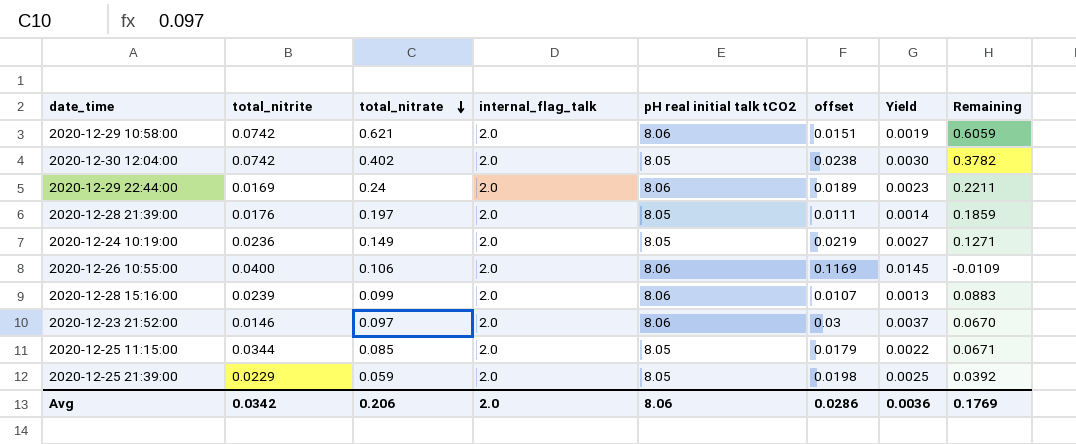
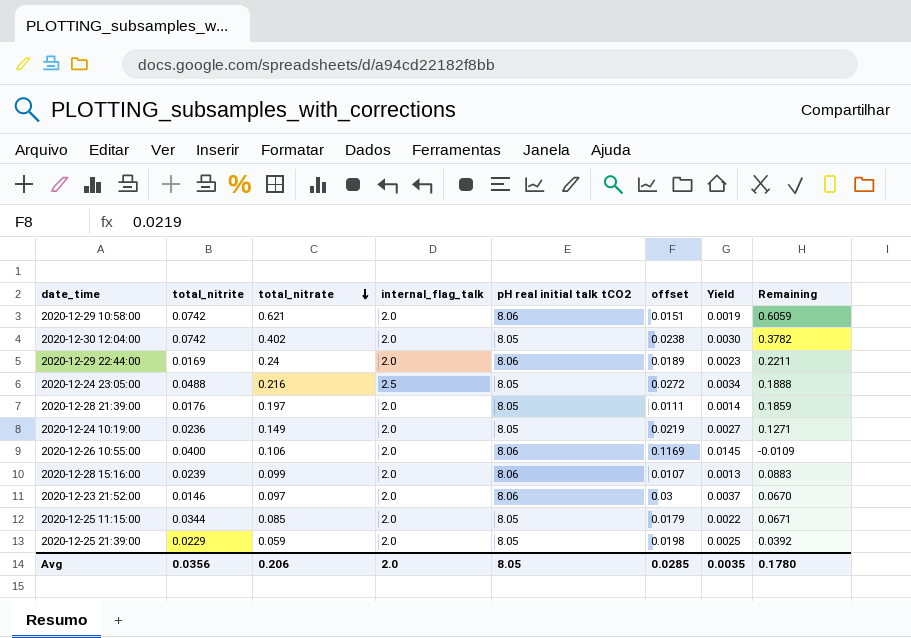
row 2020-12-24 23:05:00: none -> 0.0488 | 0.216 | 2.5 | 8.05 | 0.0272 | 0.0034 | 0.1888
Avg | total_nitrite: 0.0342 -> 0.0356
Avg | pH real initial talk tCO2: 8.06 -> 8.05
Avg | offset: 0.0286 -> 0.0285
Avg | Yield: 0.0036 -> 0.0035
Avg | Remaining: 0.1769 -> 0.1780

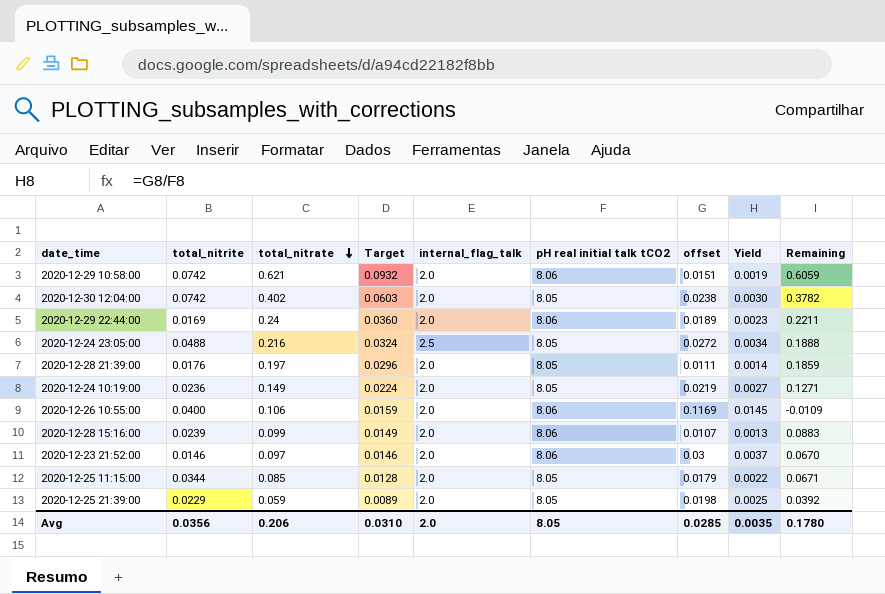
column Target | formula: none -> [total_nitrate] * 0.15

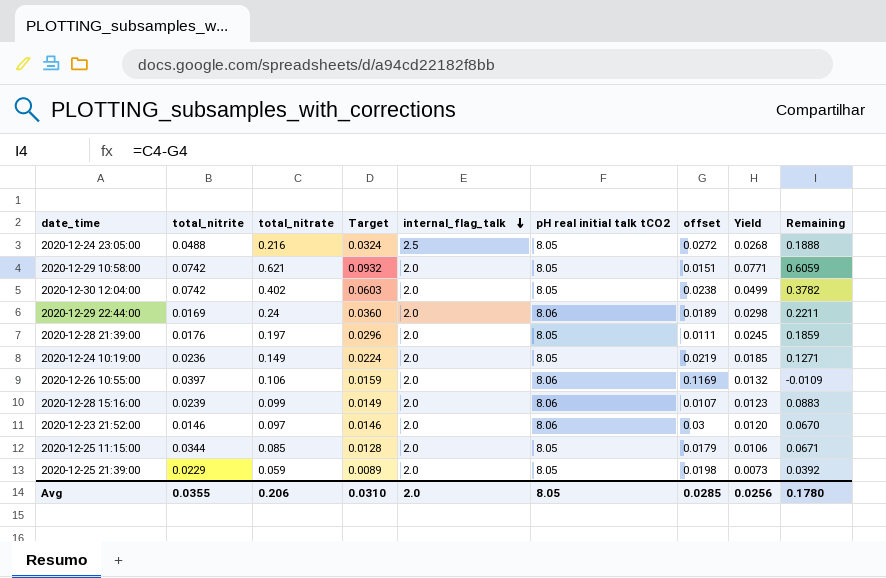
row order: total_nitrate descending -> internal_flag_talk descending
column Yield | formula: [offset] / [pH real initial talk tCO2] -> [total_nitrate] / [pH real initial talk tCO2]
2020-12-29 10:58:00 | pH real initial talk tCO2: 8.06 -> 8.05
2020-12-26 10:55:00 | total_nitrite: 0.0400 -> 0.0397
Avg | total_nitrite: 0.0356 -> 0.0355
Avg | Yield: 0.0035 -> 0.0256

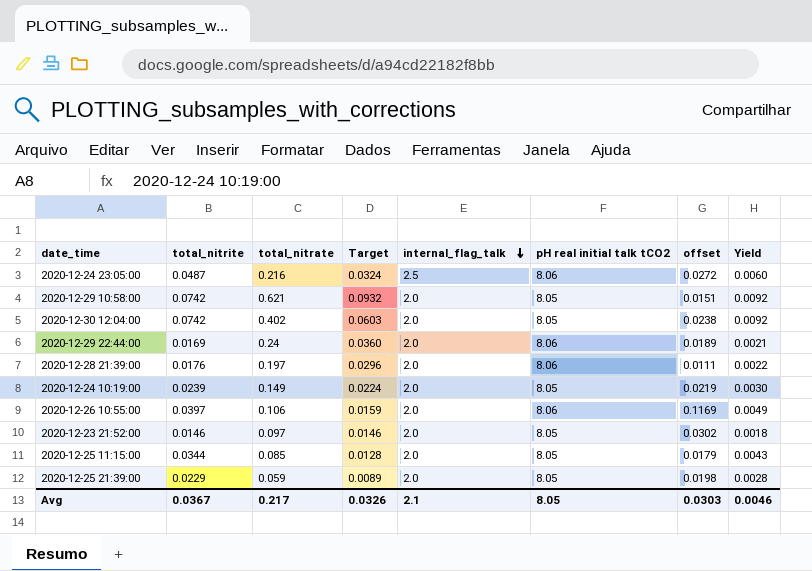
column Remaining | formula: [total_nitrate] - [offset] -> none
column Yield | formula: [total_nitrate] / [pH real initial talk tCO2] -> [total_nitrite] / [pH real initial talk tCO2]
row 2020-12-28 15:16:00: 0.0239 | 0.099 | 0.0149 | 2.0 | 8.06 | 0.0107 | 0.0123 | 0.0883 -> none
2020-12-24 23:05:00 | total_nitrite: 0.0488 -> 0.0487
2020-12-24 23:05:00 | pH real initial talk tCO2: 8.05 -> 8.06
2020-12-28 21:39:00 | pH real initial talk tCO2: 8.05 -> 8.06
2020-12-24 10:19:00 | total_nitrite: 0.0236 -> 0.0239
2020-12-23 21:52:00 | pH real initial talk tCO2: 8.06 -> 8.05
2020-12-23 21:52:00 | offset: 0.03 -> 0.0302
Avg | total_nitrite: 0.0355 -> 0.0367
Avg | total_nitrate: 0.206 -> 0.217
Avg | Target: 0.0310 -> 0.0326
Avg | internal_flag_talk: 2.0 -> 2.1
Avg | offset: 0.0285 -> 0.0303
Avg | Yield: 0.0256 -> 0.0046

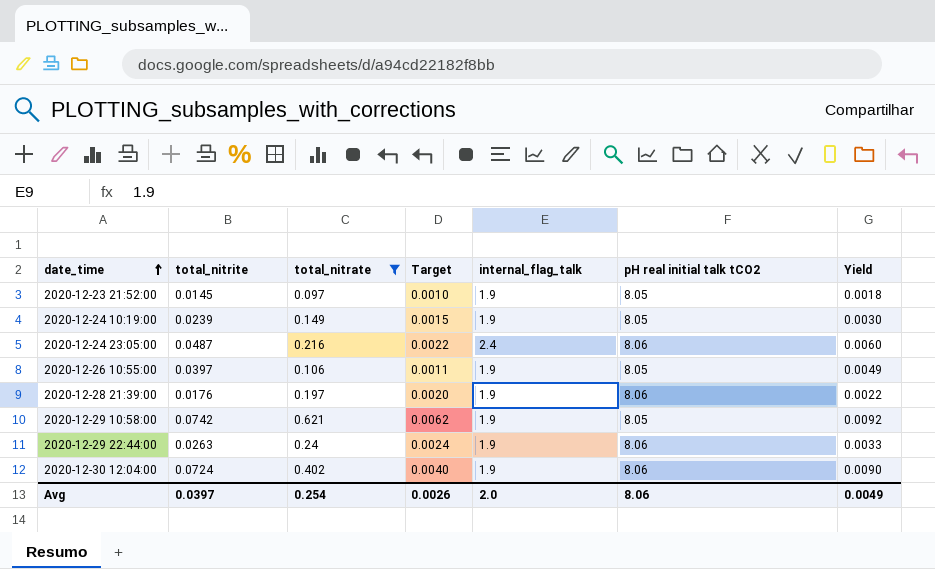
filter: none -> total_nitrate >= 0.097
row order: internal_flag_talk descending -> date_time ascending
column offset | position: 7 -> none
column Target | formula: [total_nitrate] * 0.15 -> [total_nitrate] * 0.01
2020-12-23 21:52:00 | total_nitrite: 0.0146 -> 0.0145
2020-12-23 21:52:00 | internal_flag_talk: 2.0 -> 1.9
2020-12-24 10:19:00 | internal_flag_talk: 2.0 -> 1.9
2020-12-24 23:05:00 | internal_flag_talk: 2.5 -> 2.4
2020-12-26 10:55:00 | internal_flag_talk: 2.0 -> 1.9
2020-12-26 10:55:00 | pH real initial talk tCO2: 8.06 -> 8.05
2020-12-28 21:39:00 | internal_flag_talk: 2.0 -> 1.9
2020-12-29 10:58:00 | internal_flag_talk: 2.0 -> 1.9
2020-12-29 22:44:00 | total_nitrite: 0.0169 -> 0.0263
2020-12-29 22:44:00 | internal_flag_talk: 2.0 -> 1.9
2020-12-29 22:44:00 | Yield: 0.0021 -> 0.0033
2020-12-30 12:04:00 | total_nitrite: 0.0742 -> 0.0724
2020-12-30 12:04:00 | internal_flag_talk: 2.0 -> 1.9
2020-12-30 12:04:00 | pH real initial talk tCO2: 8.05 -> 8.06
2020-12-30 12:04:00 | Yield: 0.0092 -> 0.0090
Avg | total_nitrite: 0.0367 -> 0.0397
Avg | total_nitrate: 0.217 -> 0.254
Avg | Target: 0.0326 -> 0.0026
Avg | internal_flag_talk: 2.1 -> 2.0
Avg | pH real initial talk tCO2: 8.05 -> 8.06
Avg | Yield: 0.0046 -> 0.0049

